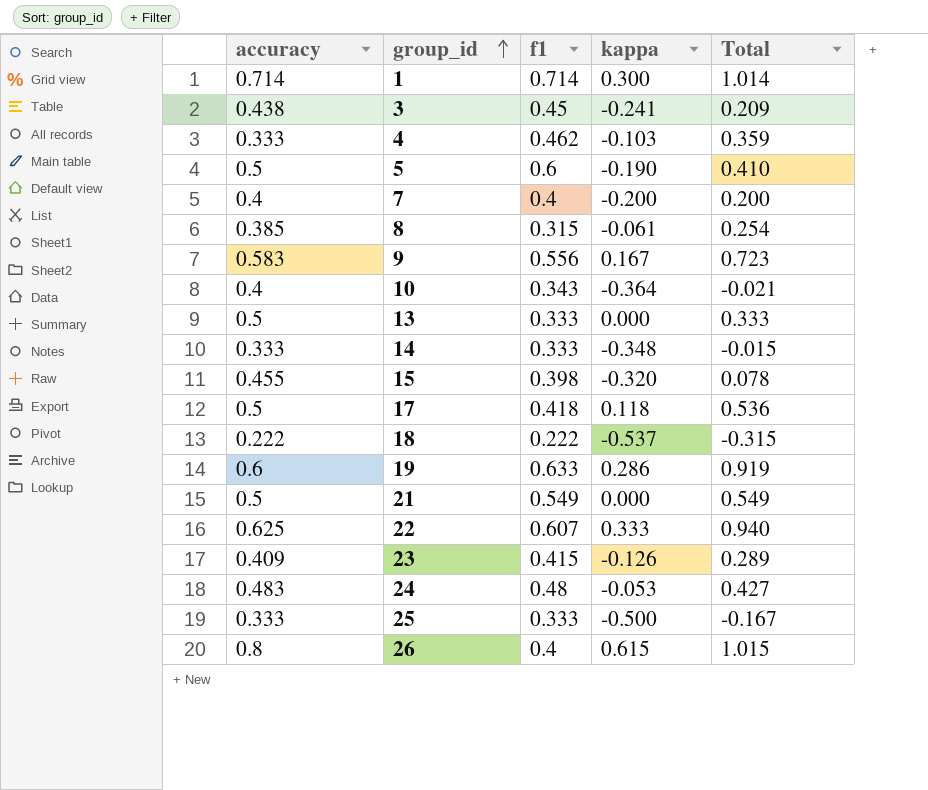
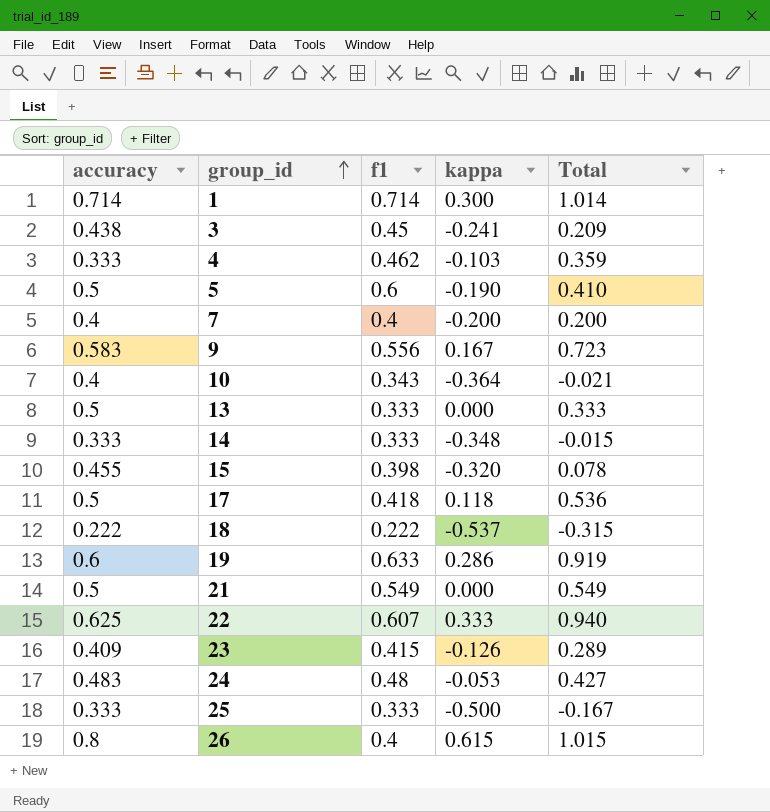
row 8: 0.385 | 0.315 | -0.061 | 0.254 -> none

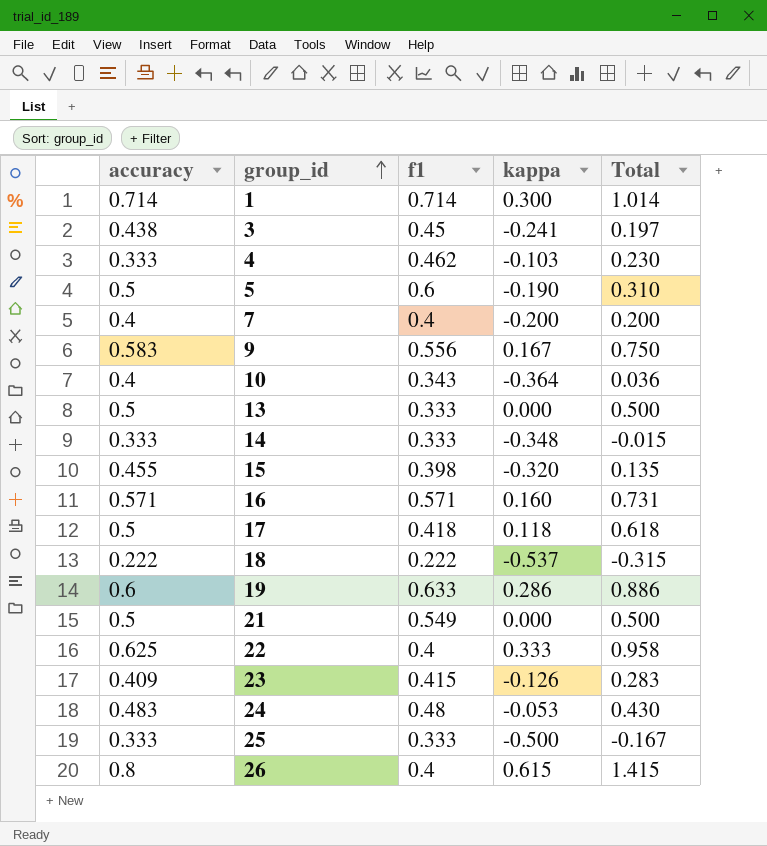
column Total | formula: [f1] + [kappa] -> [accuracy] + [kappa]
row 16: none -> 0.571 | 0.571 | 0.160 | 0.731
22 | f1: 0.607 -> 0.4

